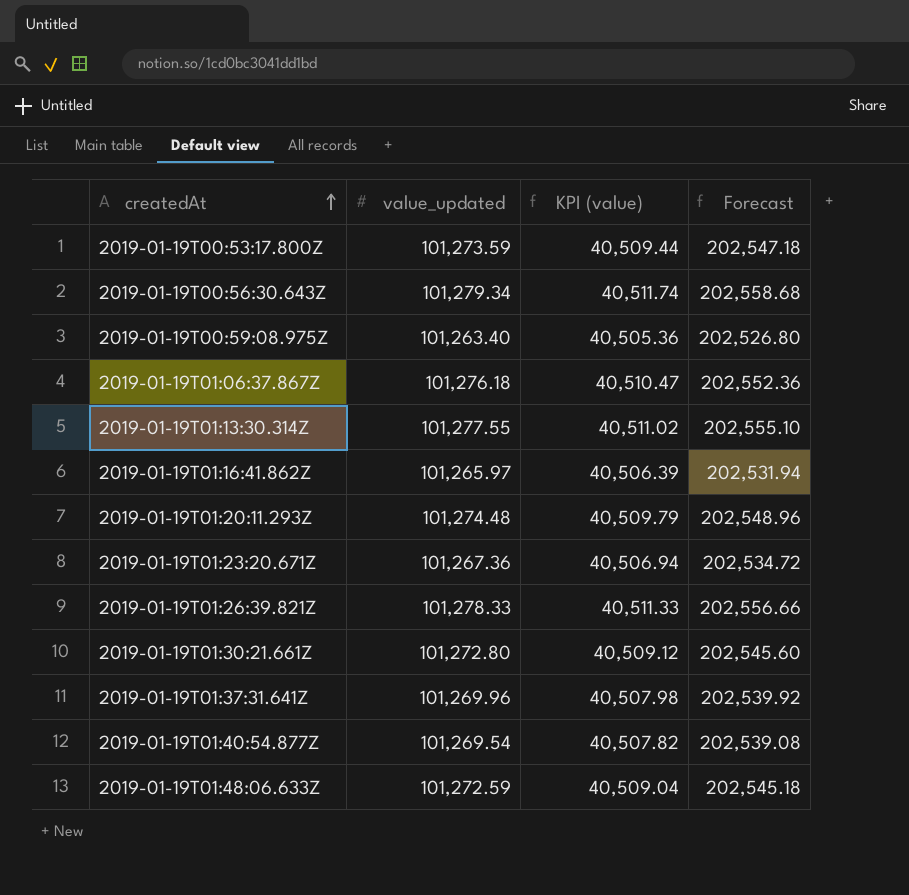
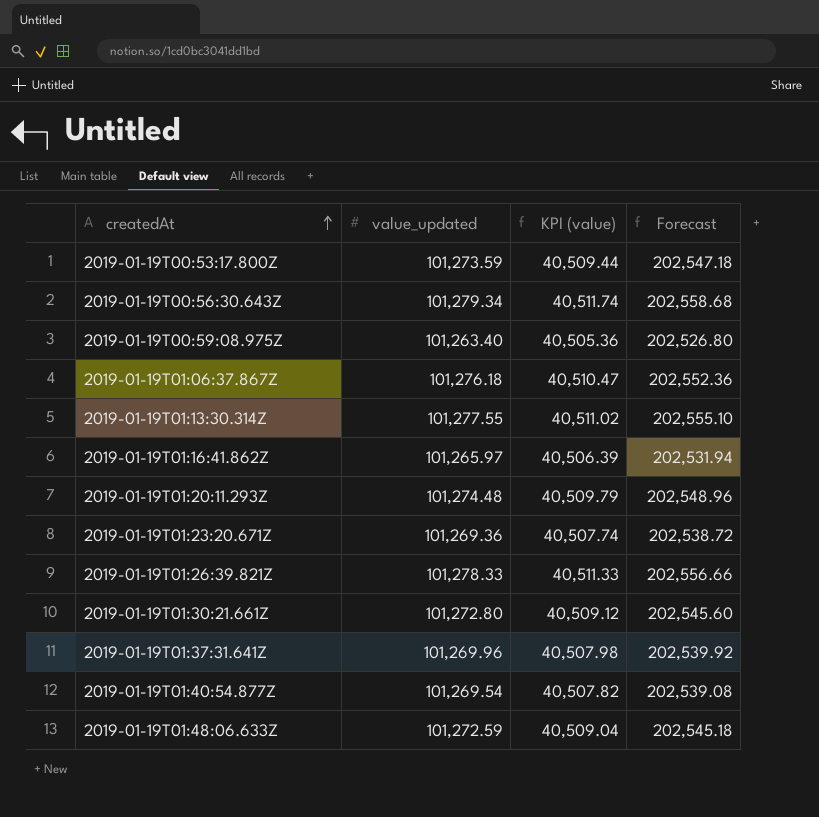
2019-01-19T01:23:20.671Z | value_updated: 101,267.36 -> 101,269.36
2019-01-19T01:23:20.671Z | KPI (value): 40,506.94 -> 40,507.74
2019-01-19T01:23:20.671Z | Forecast: 202,534.72 -> 202,538.72

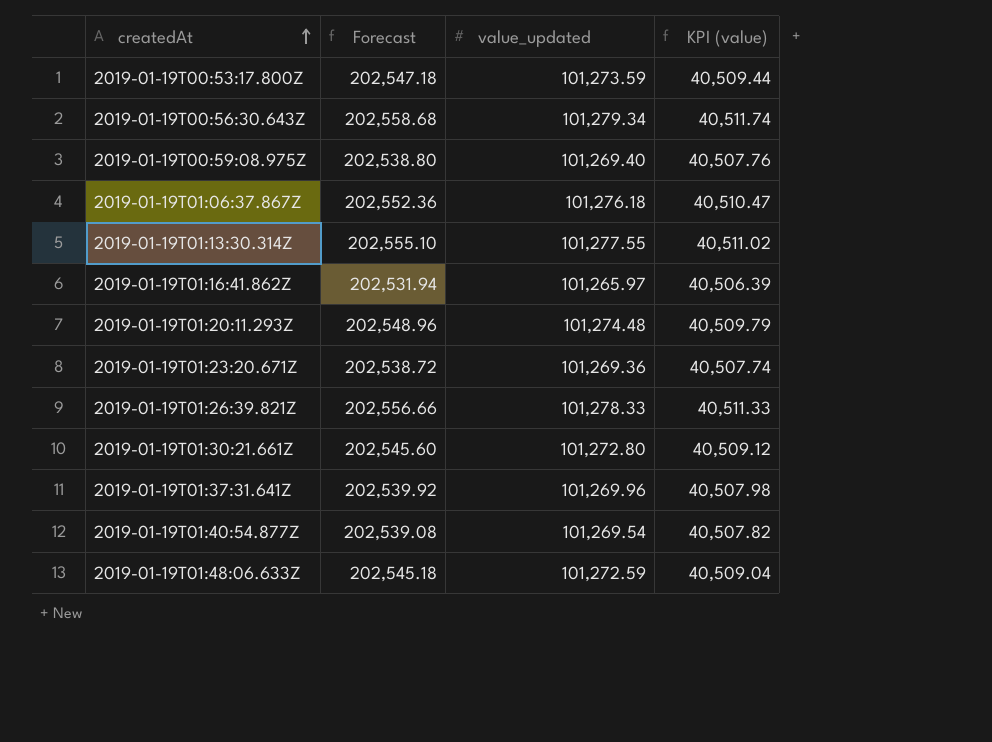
column Forecast | position: 4 -> 2
2019-01-19T00:59:08.975Z | Forecast: 202,526.80 -> 202,538.80
2019-01-19T00:59:08.975Z | value_updated: 101,263.40 -> 101,269.40
2019-01-19T00:59:08.975Z | KPI (value): 40,505.36 -> 40,507.76

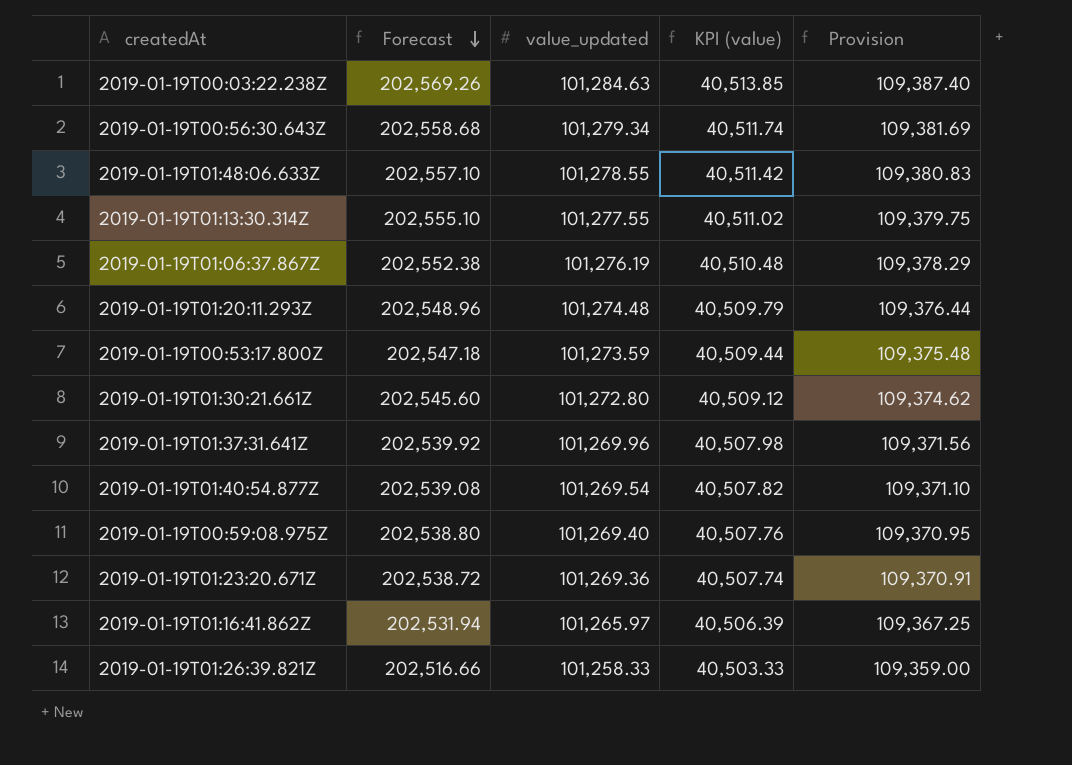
row order: createdAt ascending -> Forecast descending
column Provision | formula: none -> [value_updated] * 1.08
row 2019-01-19T00:03:22.238Z: none -> 202,569.26 | 101,284.63 | 40,513.85 | 109,387.40
2019-01-19T01:48:06.633Z | Forecast: 202,545.18 -> 202,557.10
2019-01-19T01:48:06.633Z | value_updated: 101,272.59 -> 101,278.55
2019-01-19T01:48:06.633Z | KPI (value): 40,509.04 -> 40,511.42
2019-01-19T01:06:37.867Z | Forecast: 202,552.36 -> 202,552.38
2019-01-19T01:06:37.867Z | value_updated: 101,276.18 -> 101,276.19
2019-01-19T01:06:37.867Z | KPI (value): 40,510.47 -> 40,510.48
2019-01-19T01:26:39.821Z | Forecast: 202,556.66 -> 202,516.66
2019-01-19T01:26:39.821Z | value_updated: 101,278.33 -> 101,258.33
2019-01-19T01:26:39.821Z | KPI (value): 40,511.33 -> 40,503.33

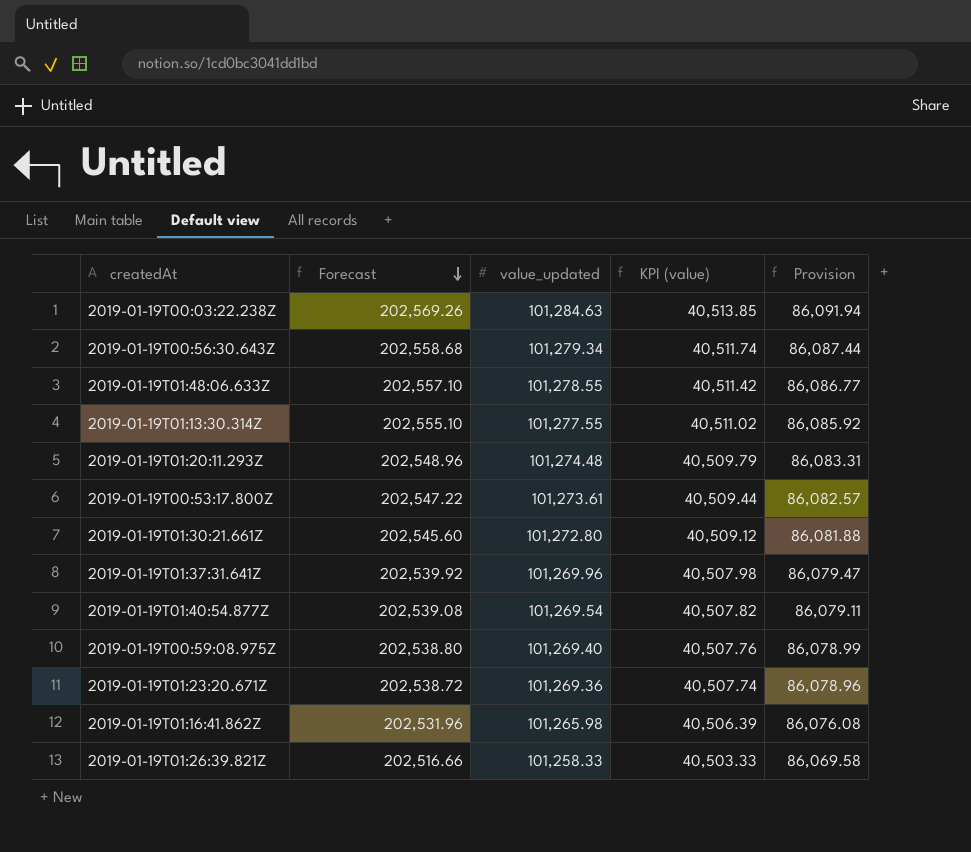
column Provision | formula: [value_updated] * 1.08 -> [value_updated] * 0.85
row 2019-01-19T01:06:37.867Z: 202,552.38 | 101,276.19 | 40,510.48 | 109,378.29 -> none
2019-01-19T00:53:17.800Z | Forecast: 202,547.18 -> 202,547.22
2019-01-19T00:53:17.800Z | value_updated: 101,273.59 -> 101,273.61
2019-01-19T01:16:41.862Z | Forecast: 202,531.94 -> 202,531.96
2019-01-19T01:16:41.862Z | value_updated: 101,265.97 -> 101,265.98

